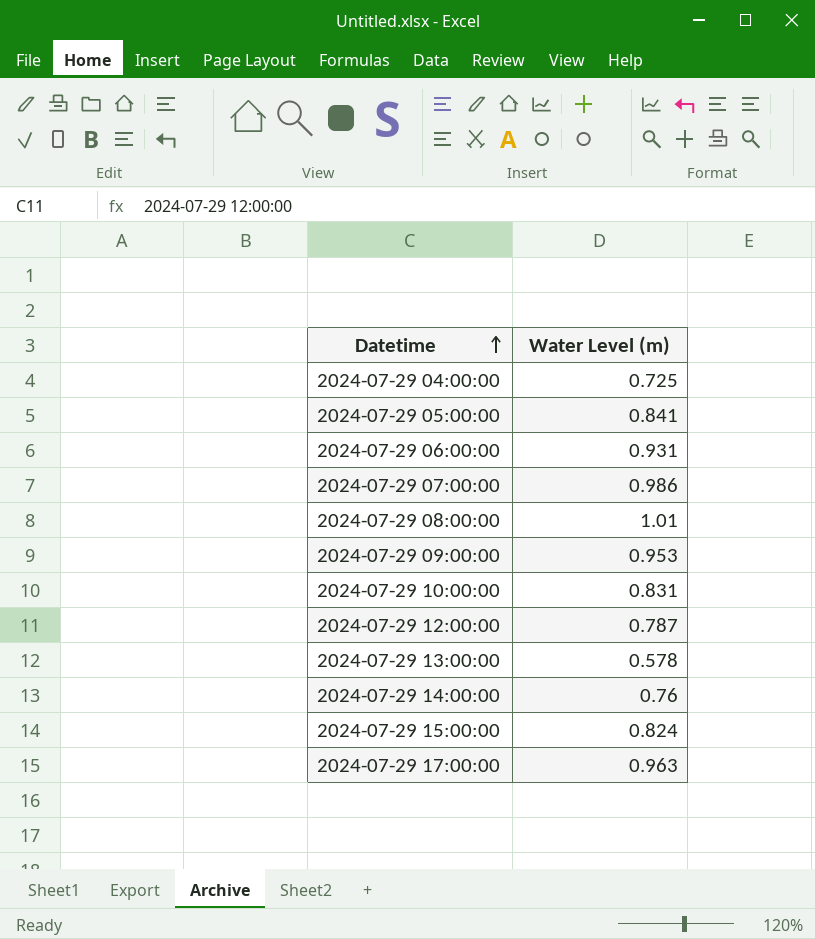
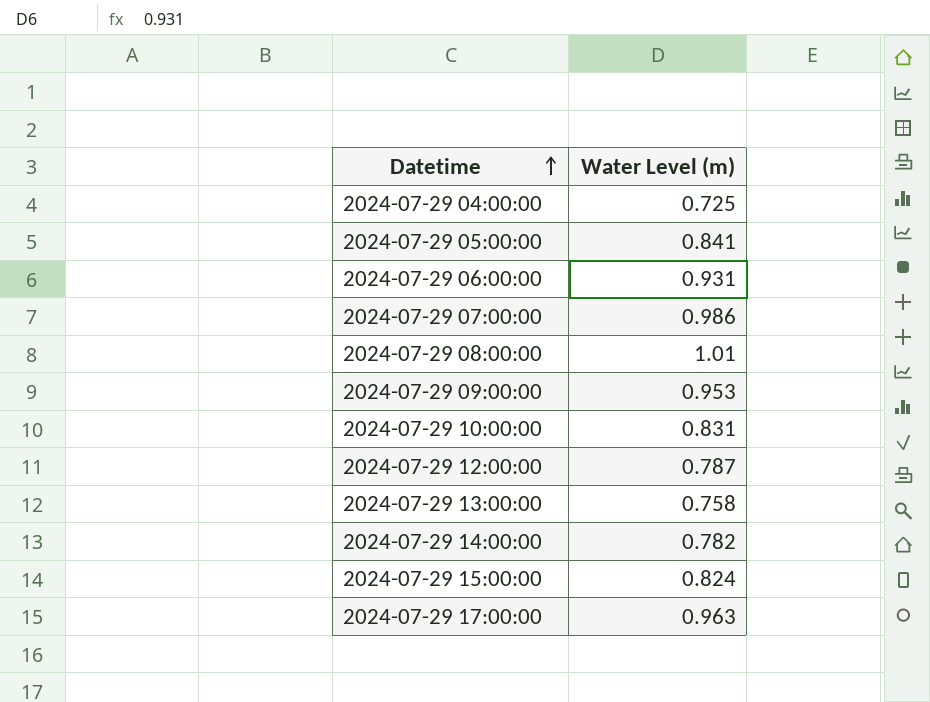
2024-07-29 13:00:00 | Water Level (m): 0.578 -> 0.758
2024-07-29 14:00:00 | Water Level (m): 0.76 -> 0.782

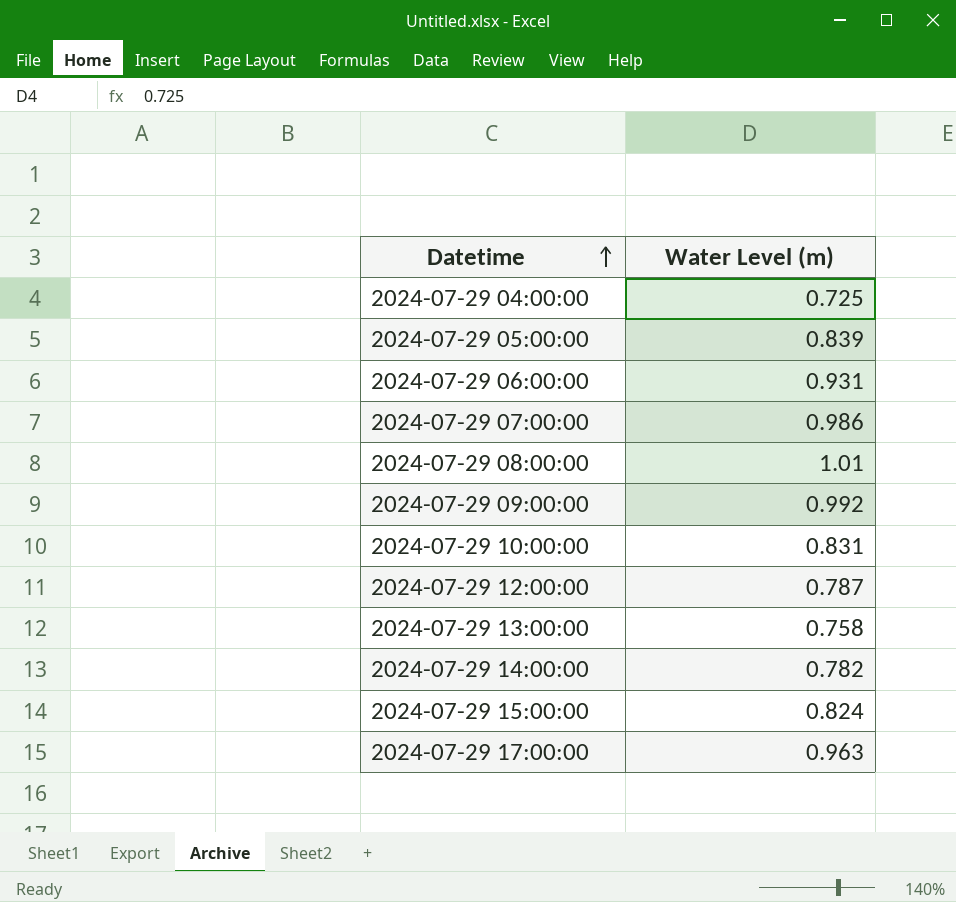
2024-07-29 05:00:00 | Water Level (m): 0.841 -> 0.839
2024-07-29 09:00:00 | Water Level (m): 0.953 -> 0.992

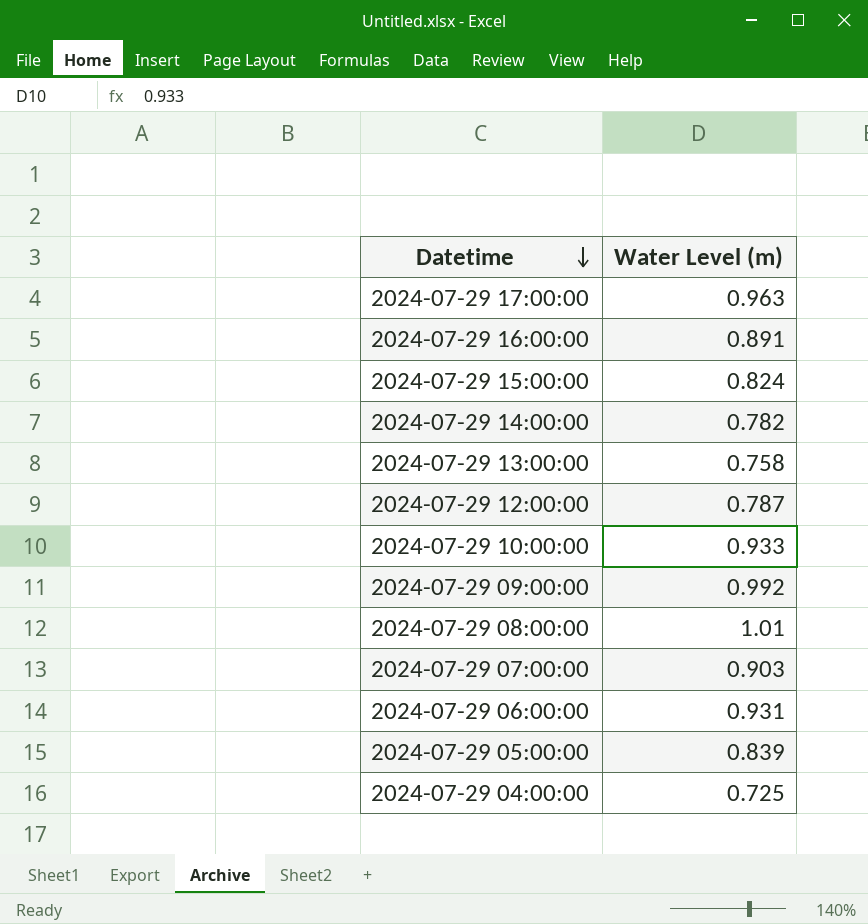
row order: Datetime ascending -> Datetime descending
row 2024-07-29 16:00:00: none -> 0.891
2024-07-29 10:00:00 | Water Level (m): 0.831 -> 0.933
2024-07-29 07:00:00 | Water Level (m): 0.986 -> 0.903

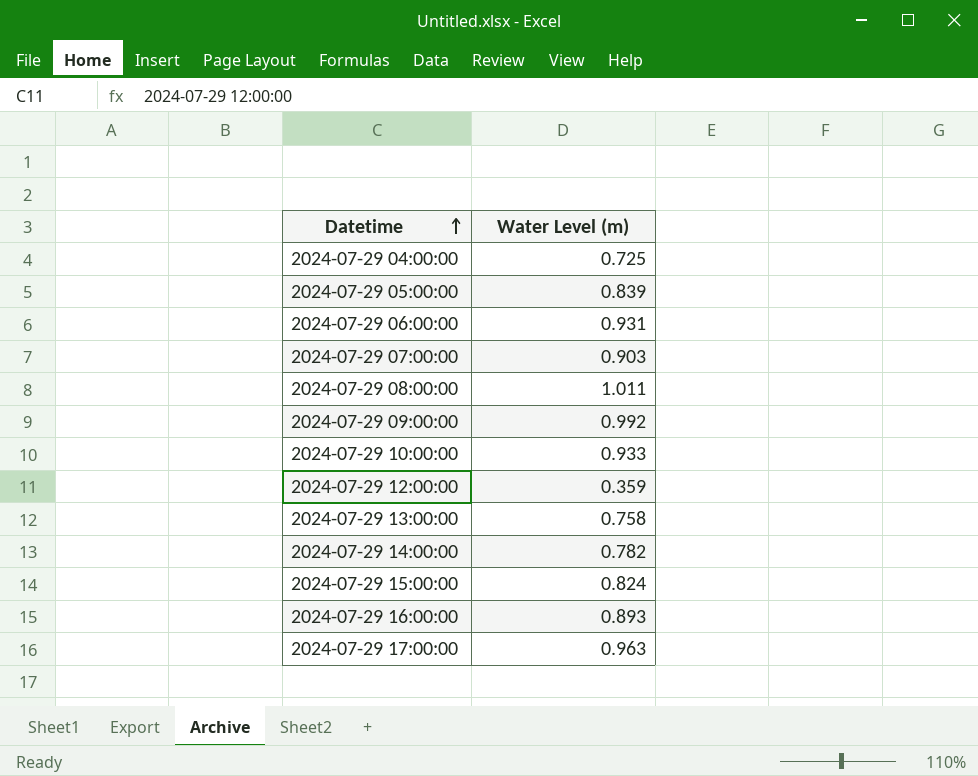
row order: Datetime descending -> Datetime ascending
2024-07-29 08:00:00 | Water Level (m): 1.01 -> 1.011
2024-07-29 12:00:00 | Water Level (m): 0.787 -> 0.359
2024-07-29 16:00:00 | Water Level (m): 0.891 -> 0.893

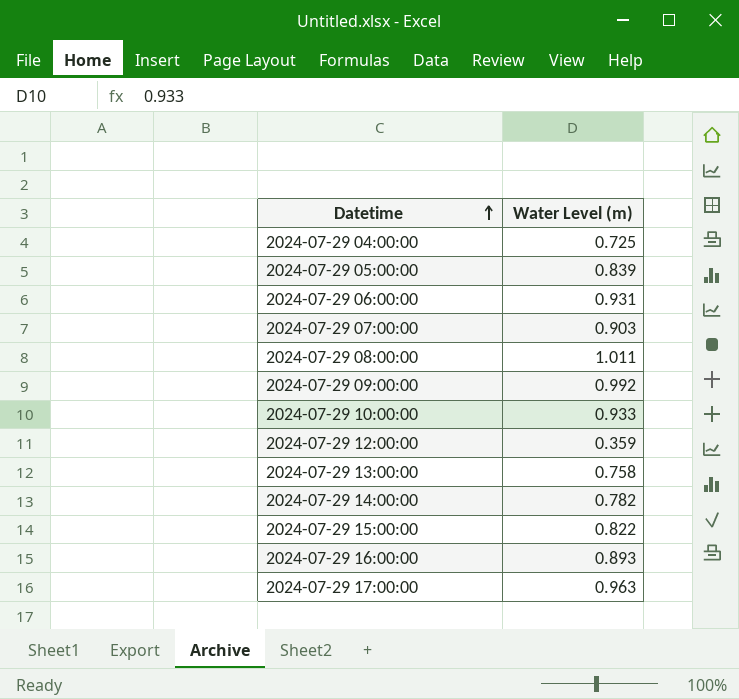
2024-07-29 15:00:00 | Water Level (m): 0.824 -> 0.822

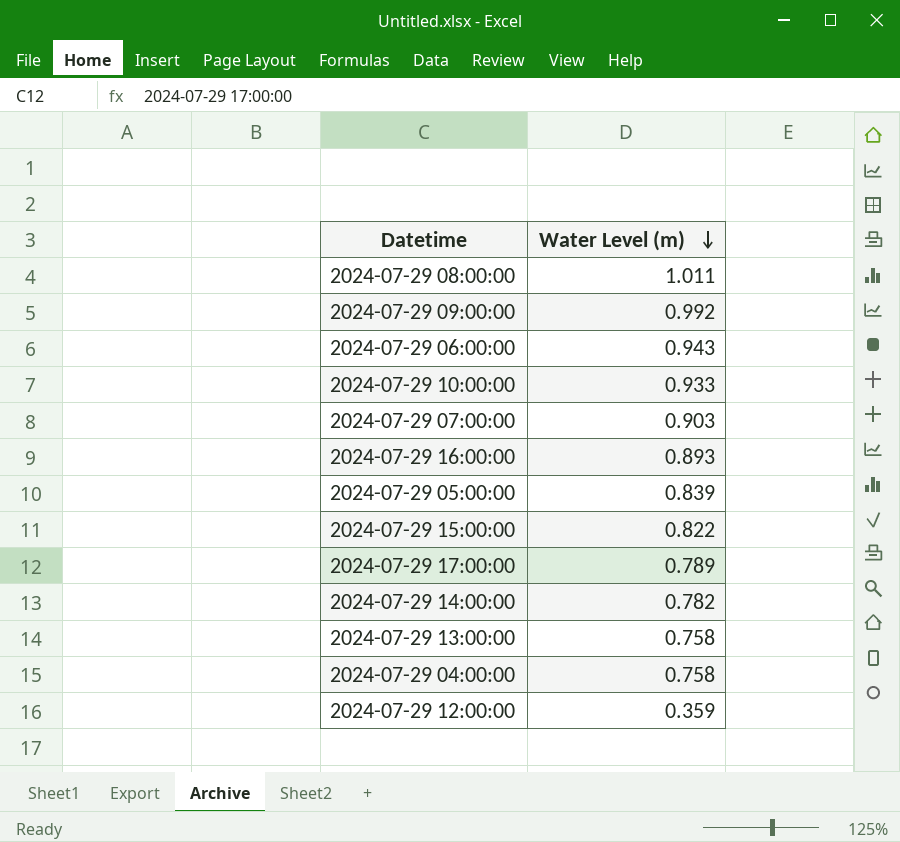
row order: Datetime ascending -> Water Level (m) descending
2024-07-29 06:00:00 | Water Level (m): 0.931 -> 0.943
2024-07-29 17:00:00 | Water Level (m): 0.963 -> 0.789
2024-07-29 04:00:00 | Water Level (m): 0.725 -> 0.758

